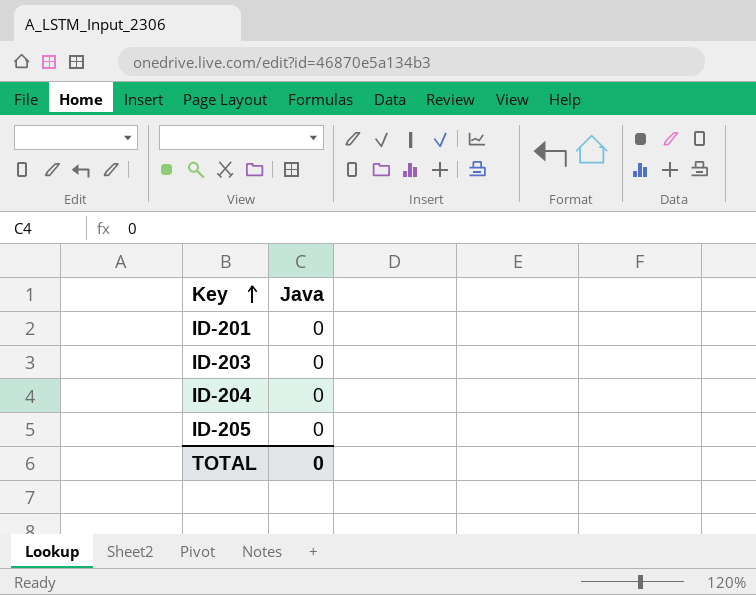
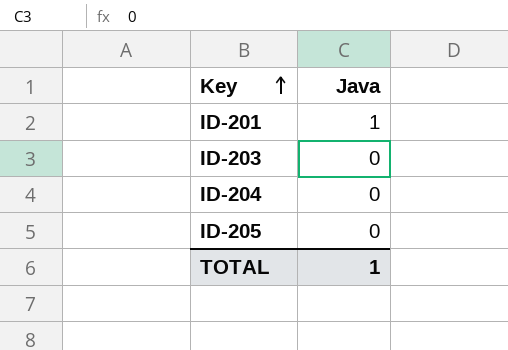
ID-201 | Java: 0 -> 1
TOTAL | Java: 0 -> 1

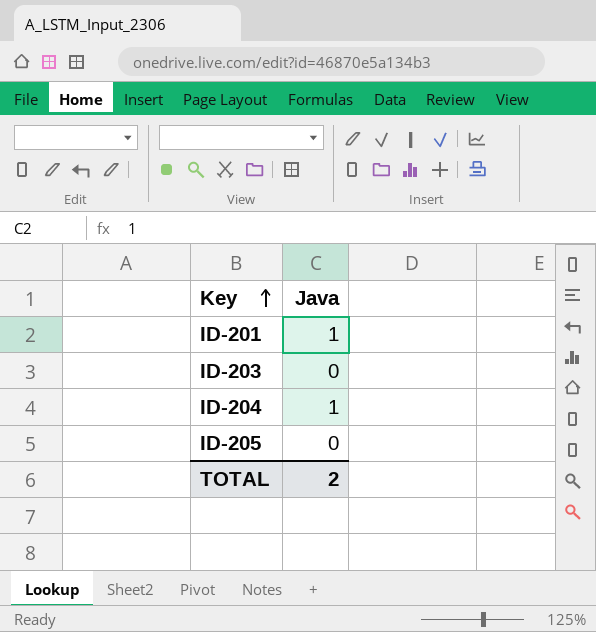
ID-204 | Java: 0 -> 1
TOTAL | Java: 1 -> 2

